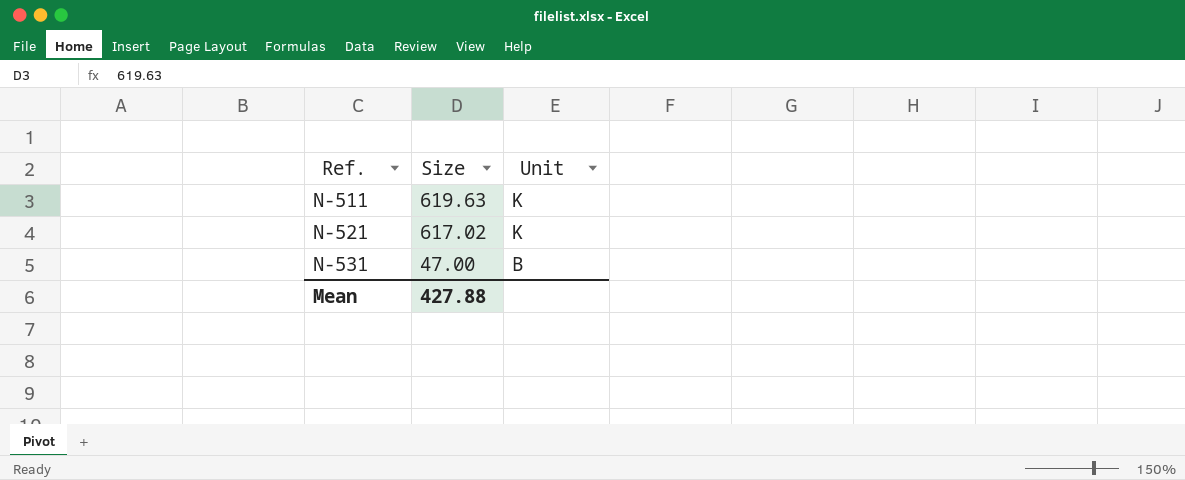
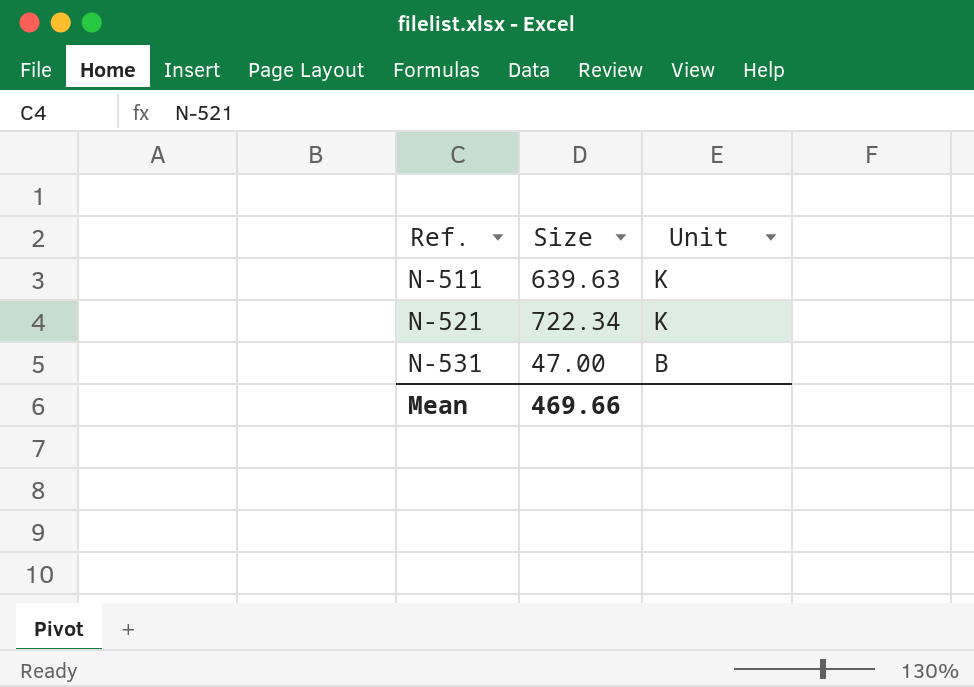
N-511 | Size: 619.63 -> 639.63
N-521 | Size: 617.02 -> 722.34
Mean | Size: 427.88 -> 469.66

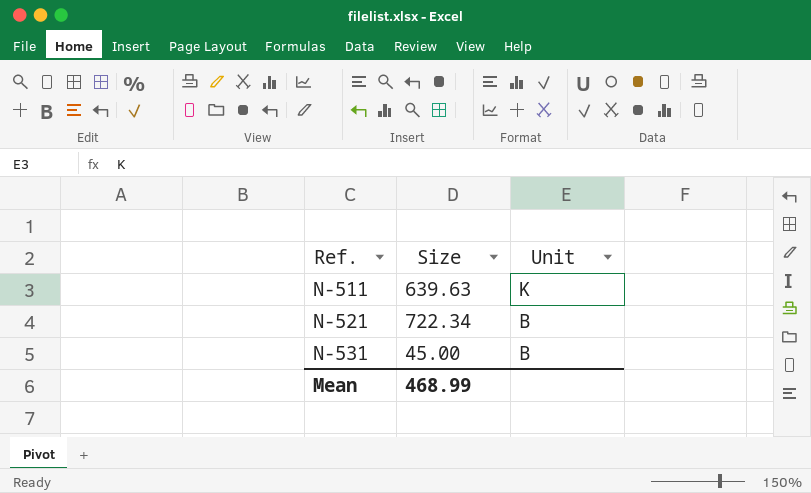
N-521 | Unit: K -> B
N-531 | Size: 47.00 -> 45.00
Mean | Size: 469.66 -> 468.99

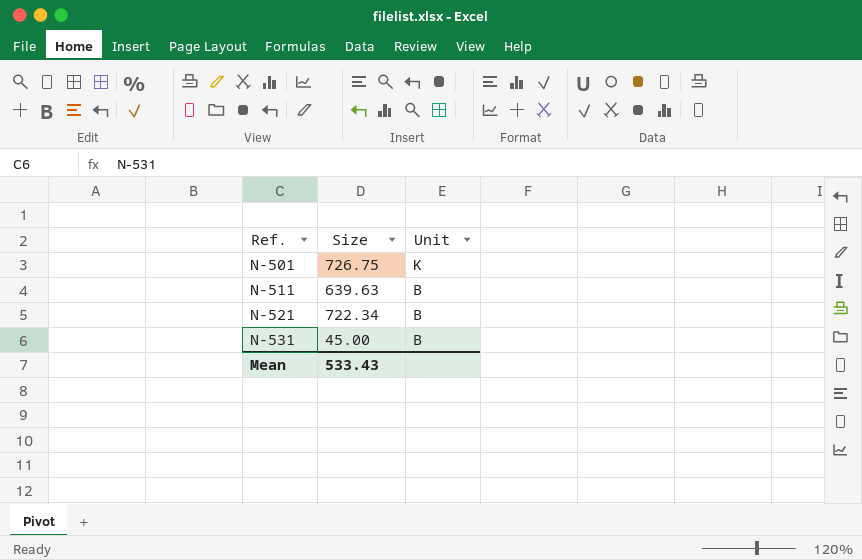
row N-501: none -> 726.75 | K
N-511 | Unit: K -> B
Mean | Size: 468.99 -> 533.43

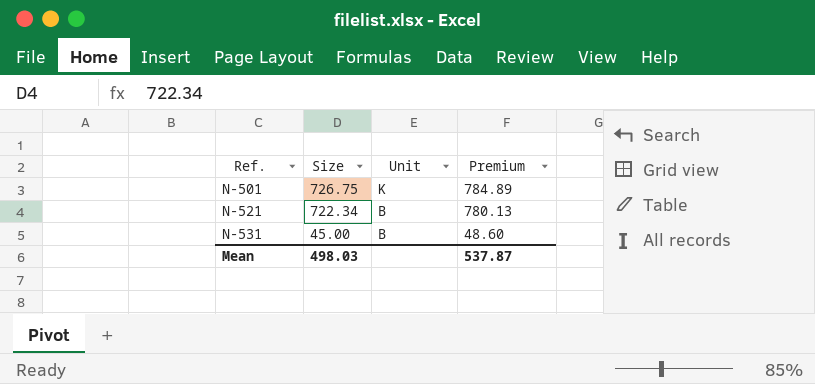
column Premium | formula: none -> [Size] * 1.08
row N-511: 639.63 | B -> none
Mean | Size: 533.43 -> 498.03

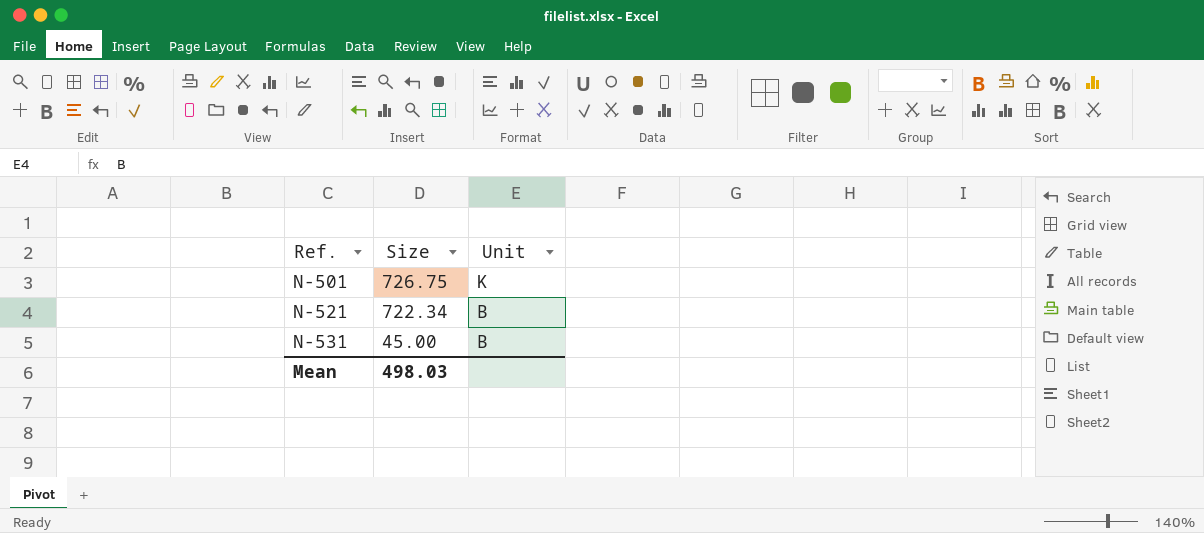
column Premium | formula: [Size] * 1.08 -> none

